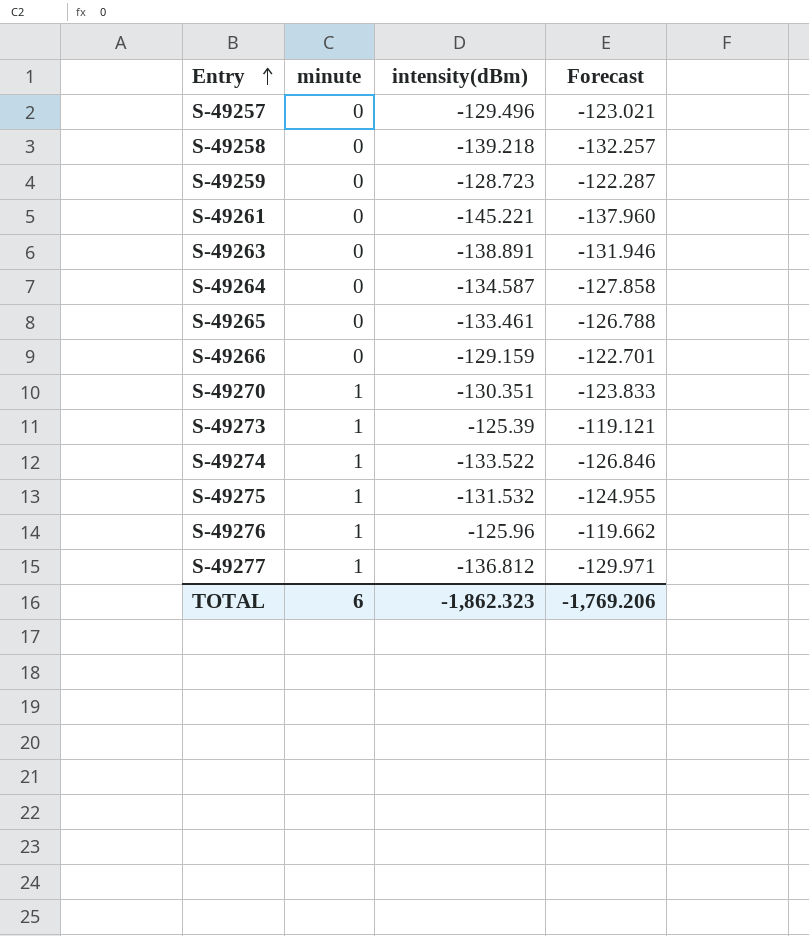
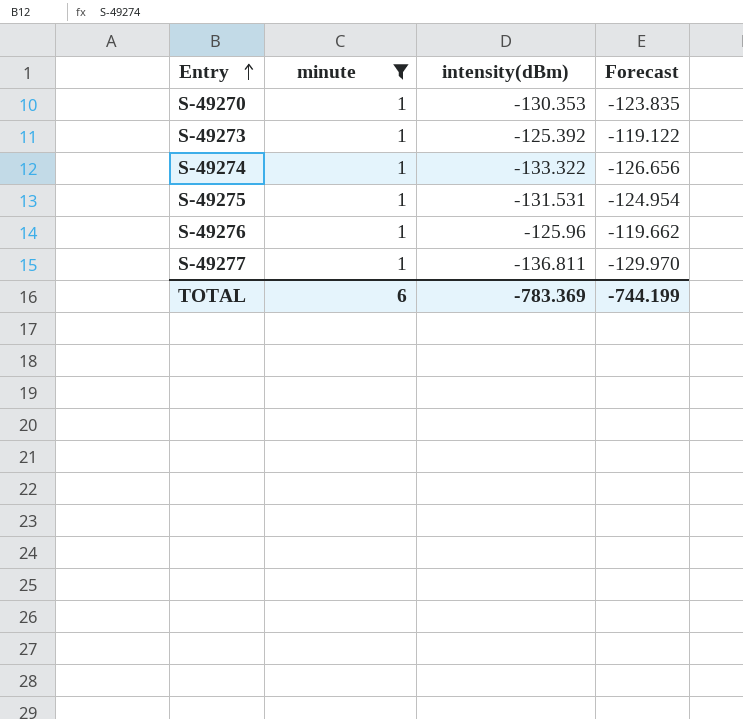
filter: none -> minute = 1
S-49270 | intensity(dBm): -130.351 -> -130.353
S-49270 | Forecast: -123.833 -> -123.835
S-49273 | intensity(dBm): -125.39 -> -125.392
S-49273 | Forecast: -119.121 -> -119.122
S-49274 | intensity(dBm): -133.522 -> -133.322
S-49274 | Forecast: -126.846 -> -126.656
S-49275 | intensity(dBm): -131.532 -> -131.531
S-49275 | Forecast: -124.955 -> -124.954
S-49277 | intensity(dBm): -136.812 -> -136.811
S-49277 | Forecast: -129.971 -> -129.970
TOTAL | intensity(dBm): -1,862.323 -> -783.369
TOTAL | Forecast: -1,769.206 -> -744.199

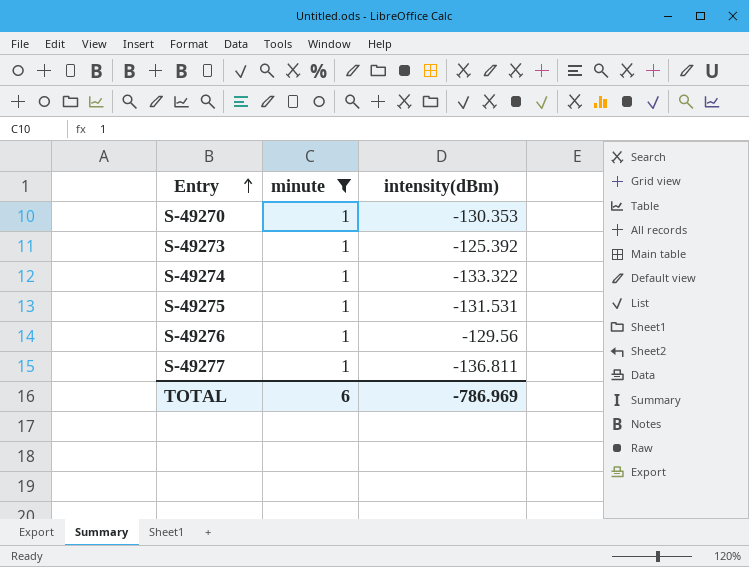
column Forecast | formula: [intensity(dBm)] * 0.95 -> none
S-49276 | intensity(dBm): -125.96 -> -129.56
TOTAL | intensity(dBm): -783.369 -> -786.969

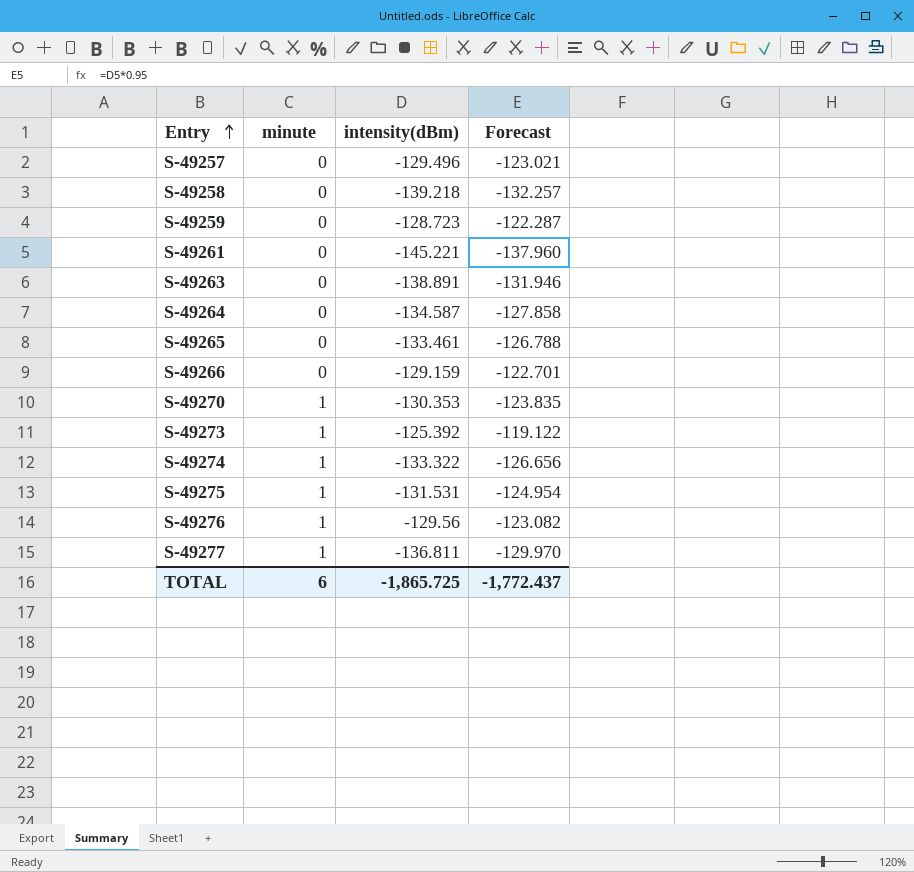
filter: minute = 1 -> none
column Forecast | formula: none -> [intensity(dBm)] * 0.95
TOTAL | intensity(dBm): -786.969 -> -1,865.725

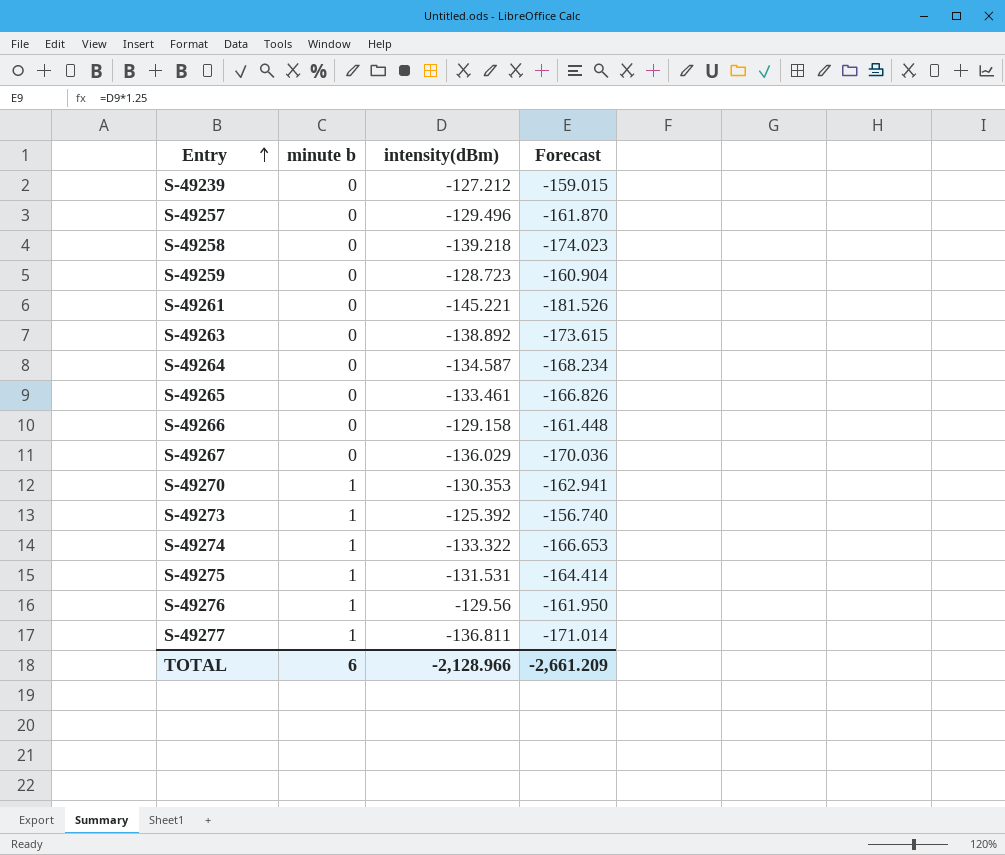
column name: minute -> minute b
column Forecast | formula: [intensity(dBm)] * 0.95 -> [intensity(dBm)] * 1.25
row S-49239: none -> 0 | -127.212 | -159.015
S-49263 | intensity(dBm): -138.891 -> -138.892
S-49266 | intensity(dBm): -129.159 -> -129.158
row S-49267: none -> 0 | -136.029 | -170.036
TOTAL | intensity(dBm): -1,865.725 -> -2,128.966
TOTAL | Forecast: -1,772.437 -> -2,661.209

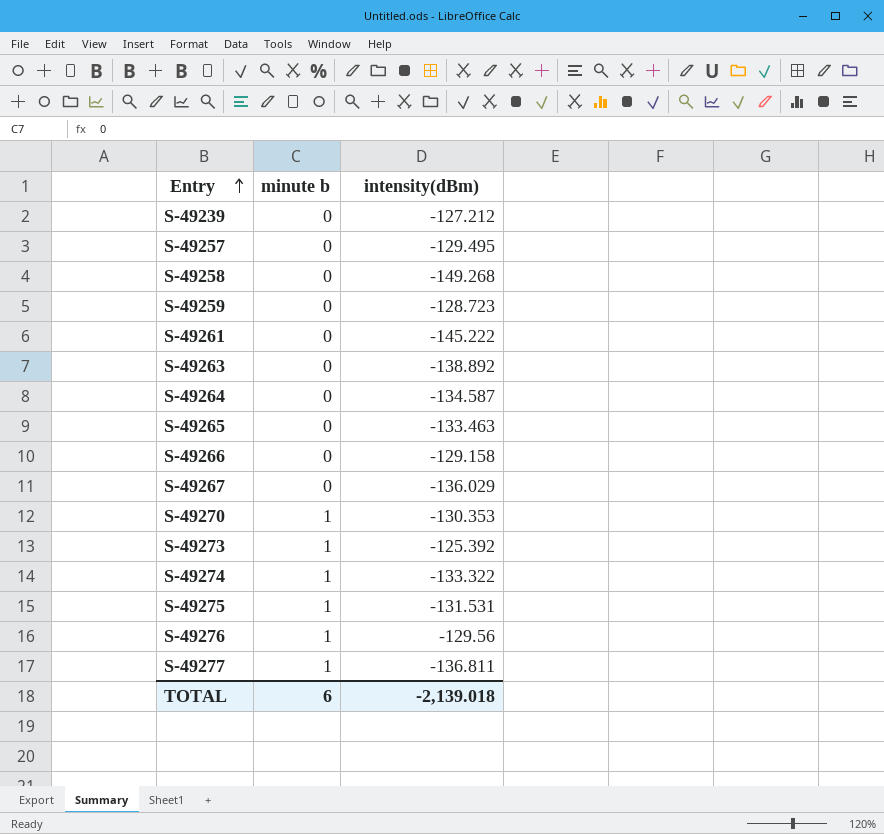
column Forecast | formula: [intensity(dBm)] * 1.25 -> none
S-49257 | intensity(dBm): -129.496 -> -129.495
S-49258 | intensity(dBm): -139.218 -> -149.268
S-49261 | intensity(dBm): -145.221 -> -145.222
S-49265 | intensity(dBm): -133.461 -> -133.463
TOTAL | intensity(dBm): -2,128.966 -> -2,139.018

